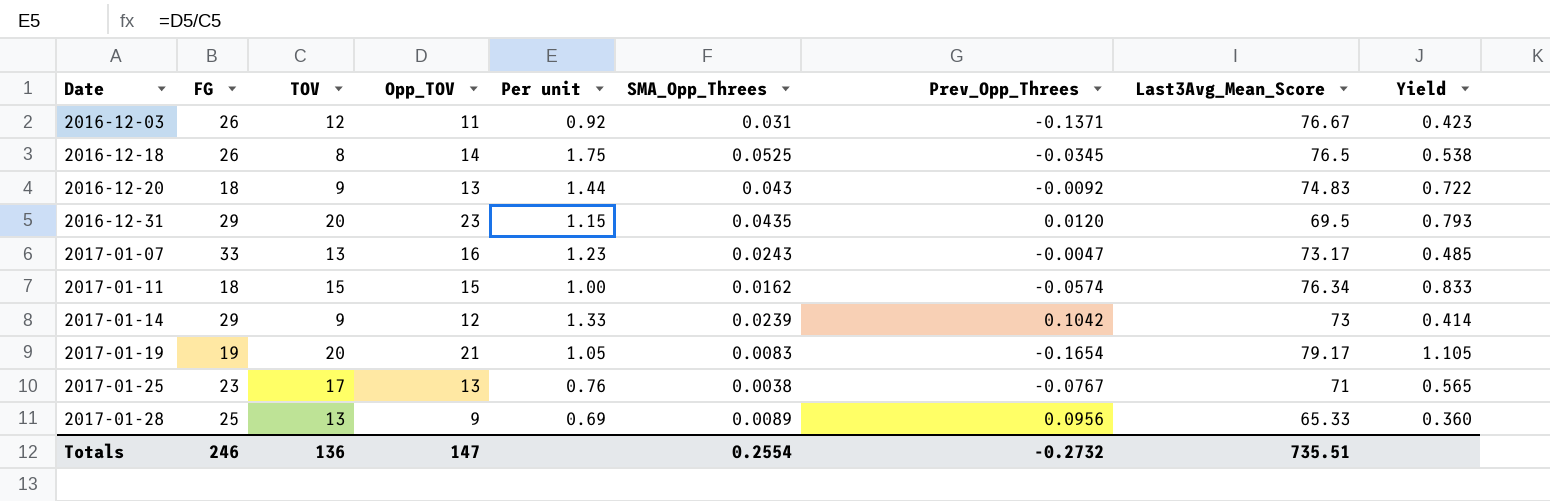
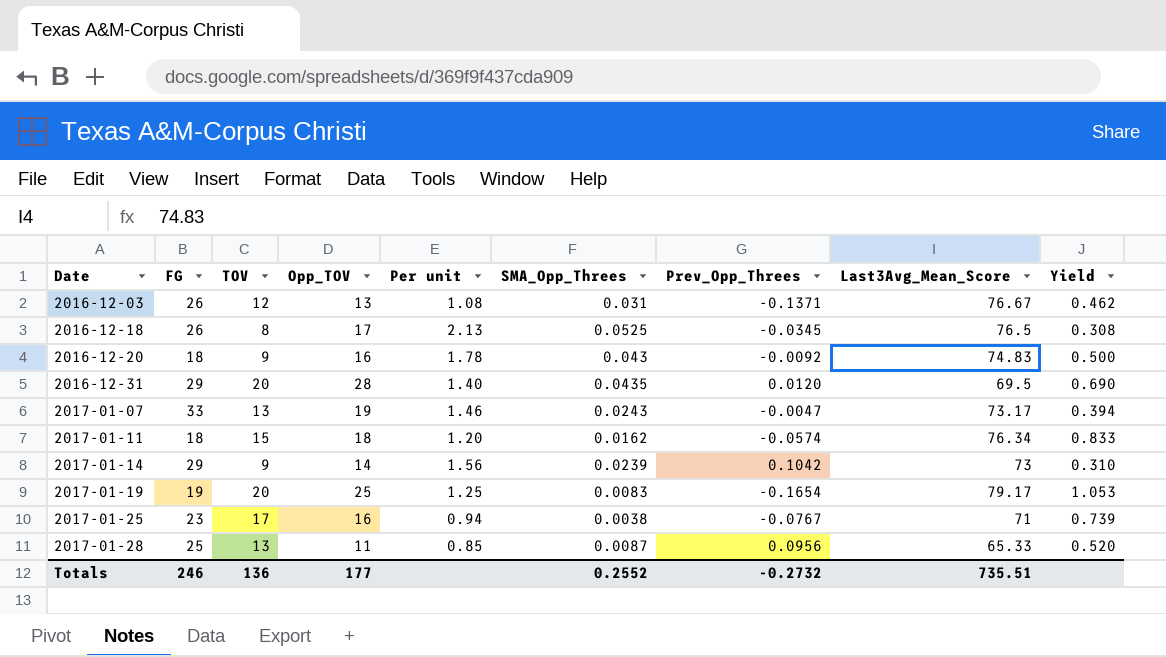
column Yield | formula: [Opp_TOV] / [FG] -> [TOV] / [FG]
2016-12-03 | Opp_TOV: 11 -> 13
2016-12-03 | Per unit: 0.92 -> 1.08
2016-12-18 | Opp_TOV: 14 -> 17
2016-12-18 | Per unit: 1.75 -> 2.13
2016-12-20 | Opp_TOV: 13 -> 16
2016-12-20 | Per unit: 1.44 -> 1.78
2016-12-31 | Opp_TOV: 23 -> 28
2016-12-31 | Per unit: 1.15 -> 1.40
2017-01-07 | Opp_TOV: 16 -> 19
2017-01-07 | Per unit: 1.23 -> 1.46
2017-01-11 | Opp_TOV: 15 -> 18
2017-01-11 | Per unit: 1.00 -> 1.20
2017-01-14 | Opp_TOV: 12 -> 14
2017-01-14 | Per unit: 1.33 -> 1.56
2017-01-19 | Opp_TOV: 21 -> 25
2017-01-19 | Per unit: 1.05 -> 1.25
2017-01-25 | Opp_TOV: 13 -> 16
2017-01-25 | Per unit: 0.76 -> 0.94
2017-01-28 | Opp_TOV: 9 -> 11
2017-01-28 | Per unit: 0.69 -> 0.85
2017-01-28 | SMA_Opp_Threes: 0.0089 -> 0.0087
Totals | Opp_TOV: 147 -> 177
Totals | SMA_Opp_Threes: 0.2554 -> 0.2552

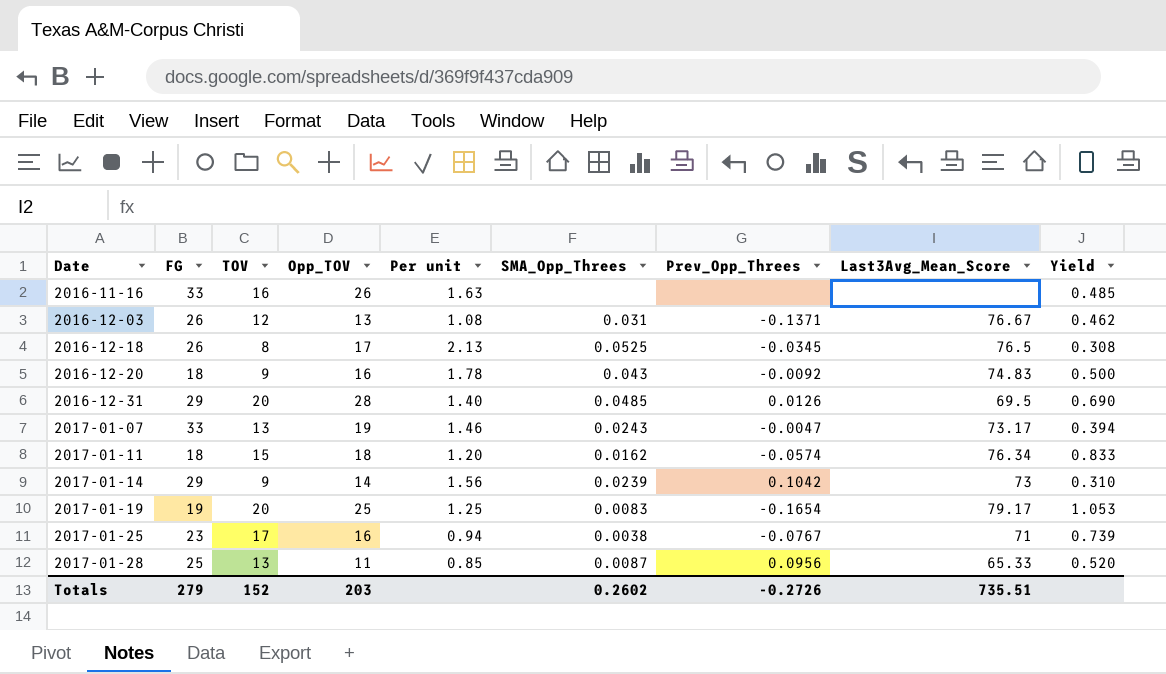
row 2016-11-16: none -> 33 | 16 | 26 | 1.63 | none | none | none | 0.485
2016-12-31 | SMA_Opp_Threes: 0.0435 -> 0.0485
2016-12-31 | Prev_Opp_Threes: 0.0120 -> 0.0126
Totals | FG: 246 -> 279
Totals | TOV: 136 -> 152
Totals | Opp_TOV: 177 -> 203
Totals | SMA_Opp_Threes: 0.2552 -> 0.2602
Totals | Prev_Opp_Threes: -0.2732 -> -0.2726

